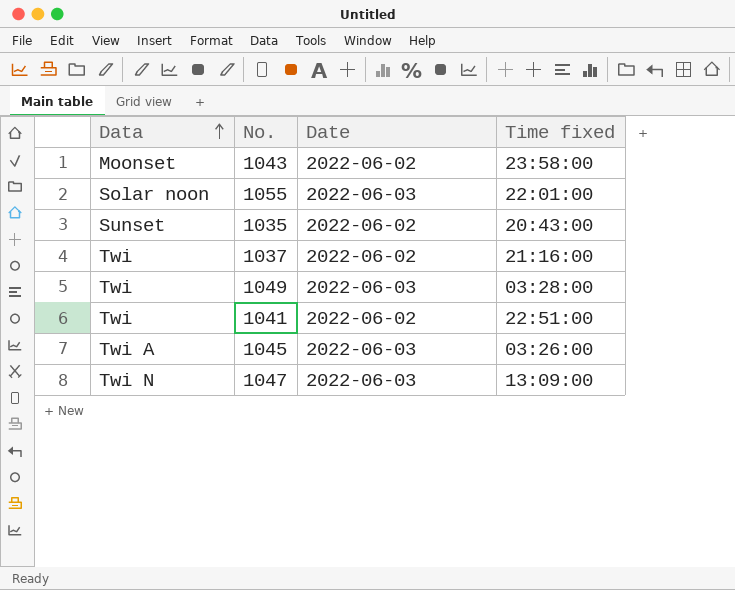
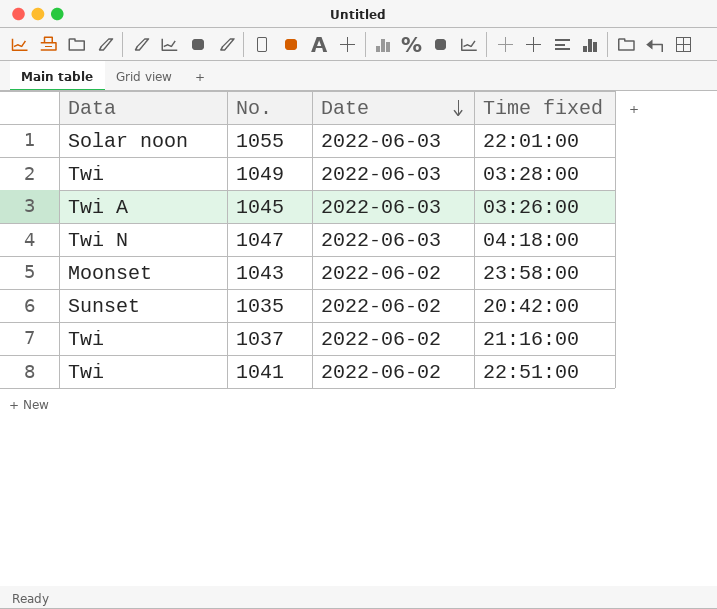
row order: Data ascending -> Date descending
1047 | Time fixed: 13:09:00 -> 04:18:00
1035 | Time fixed: 20:43:00 -> 20:42:00

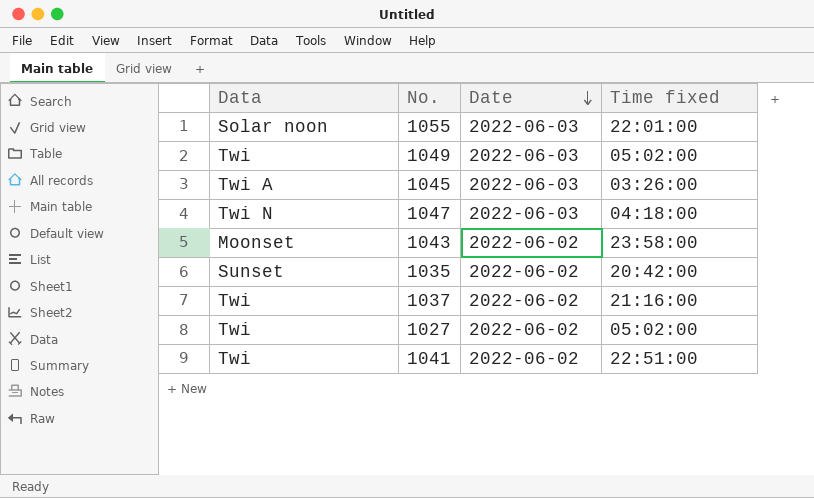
1049 | Time fixed: 03:28:00 -> 05:02:00
row 1027: none -> Twi | 2022-06-02 | 05:02:00

